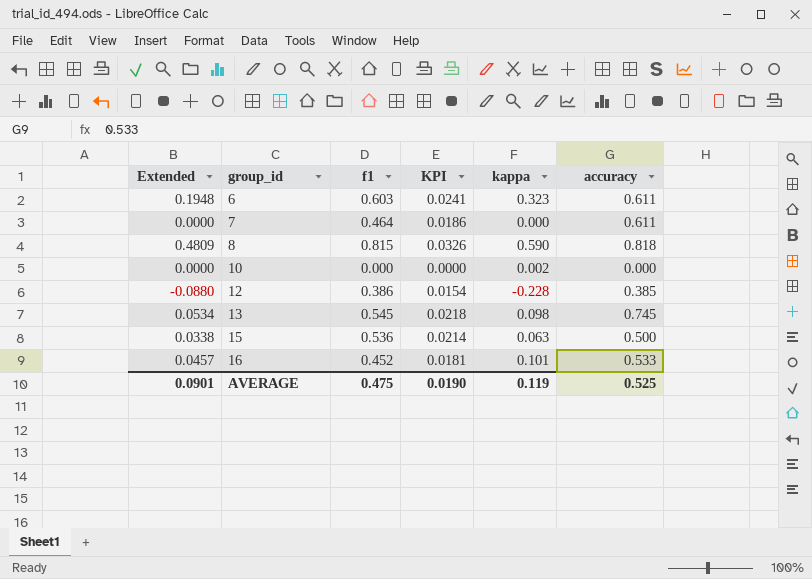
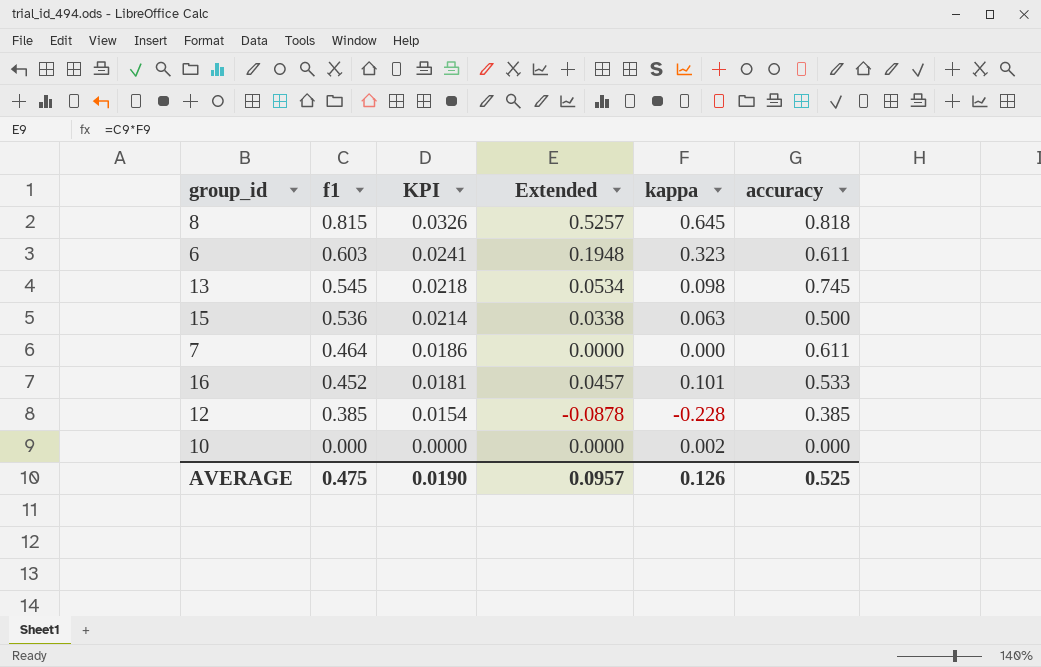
row order: group_id ascending -> f1 descending
column Extended | position: 1 -> 4
8 | Extended: 0.4809 -> 0.5257
8 | kappa: 0.590 -> 0.645
12 | f1: 0.386 -> 0.385
12 | Extended: -0.0880 -> -0.0878
AVERAGE | Extended: 0.0901 -> 0.0957
AVERAGE | kappa: 0.119 -> 0.126

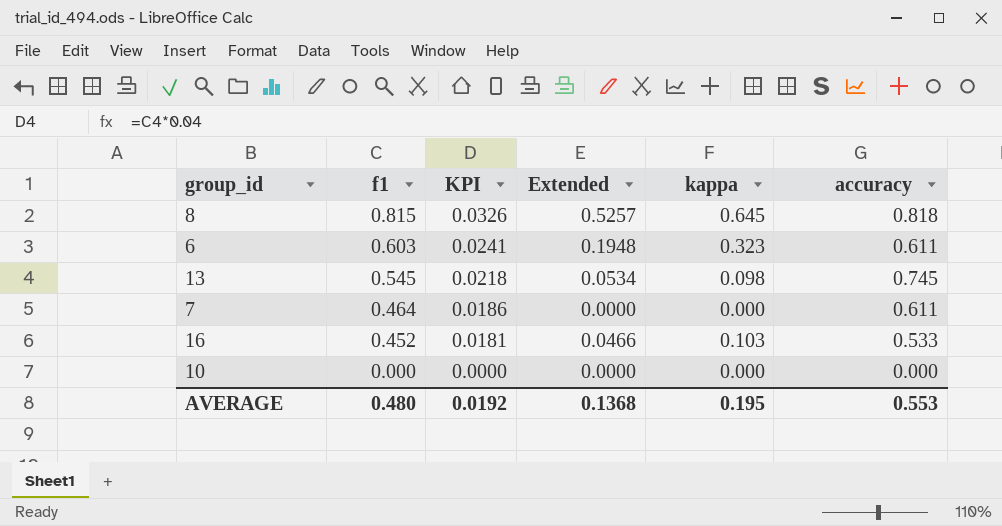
row 15: 0.536 | 0.0214 | 0.0338 | 0.063 | 0.500 -> none
row 12: 0.385 | 0.0154 | -0.0878 | -0.228 | 0.385 -> none
16 | Extended: 0.0457 -> 0.0466
16 | kappa: 0.101 -> 0.103
10 | kappa: 0.002 -> 0.000
AVERAGE | f1: 0.475 -> 0.480
AVERAGE | KPI: 0.0190 -> 0.0192
AVERAGE | Extended: 0.0957 -> 0.1368
AVERAGE | kappa: 0.126 -> 0.195
AVERAGE | accuracy: 0.525 -> 0.553

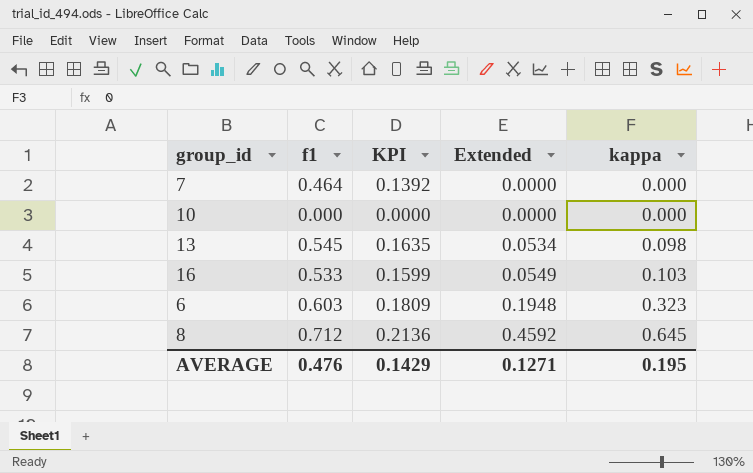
row order: f1 descending -> Extended ascending
column accuracy | position: 6 -> none
column KPI | formula: [f1] * 0.04 -> [f1] * 0.3
16 | f1: 0.452 -> 0.533
16 | Extended: 0.0466 -> 0.0549
8 | f1: 0.815 -> 0.712
8 | Extended: 0.5257 -> 0.4592
AVERAGE | f1: 0.480 -> 0.476
AVERAGE | KPI: 0.0192 -> 0.1429
AVERAGE | Extended: 0.1368 -> 0.1271

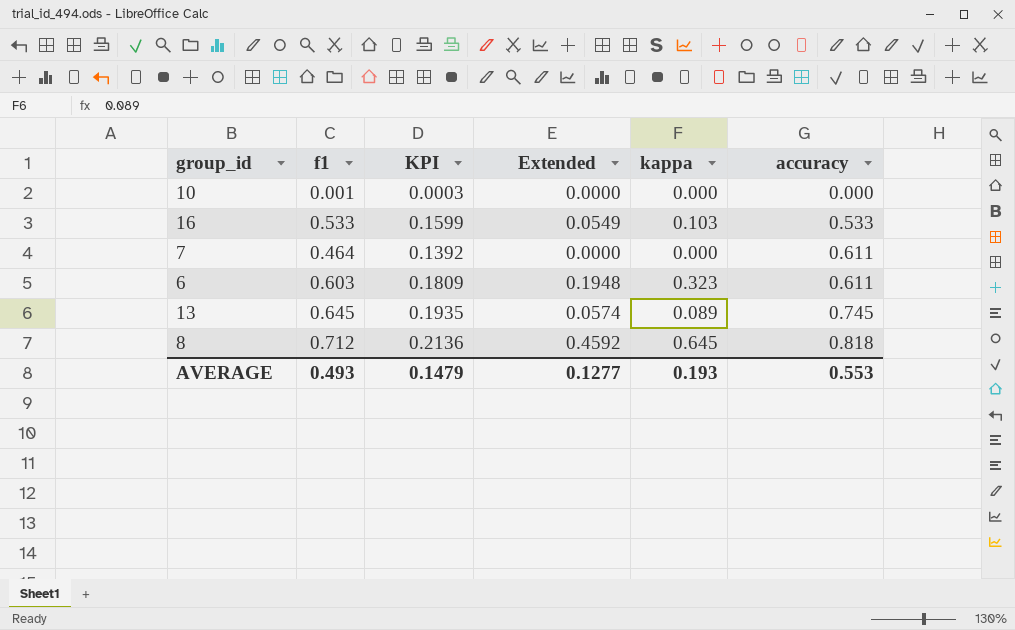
row order: Extended ascending -> accuracy ascending
column accuracy | position: none -> 6
10 | f1: 0.000 -> 0.001
10 | KPI: 0.0000 -> 0.0003
13 | f1: 0.545 -> 0.645
13 | KPI: 0.1635 -> 0.1935
13 | Extended: 0.0534 -> 0.0574
13 | kappa: 0.098 -> 0.089
AVERAGE | f1: 0.476 -> 0.493
AVERAGE | KPI: 0.1429 -> 0.1479
AVERAGE | Extended: 0.1271 -> 0.1277
AVERAGE | kappa: 0.195 -> 0.193

